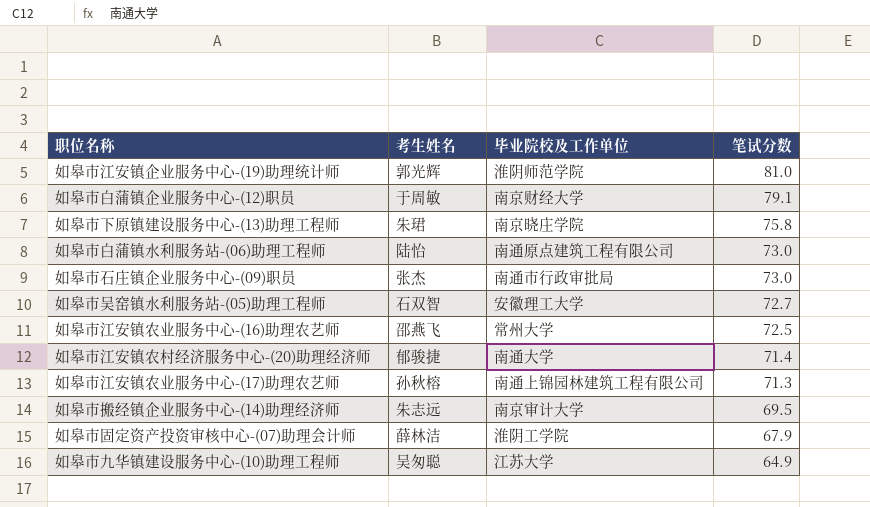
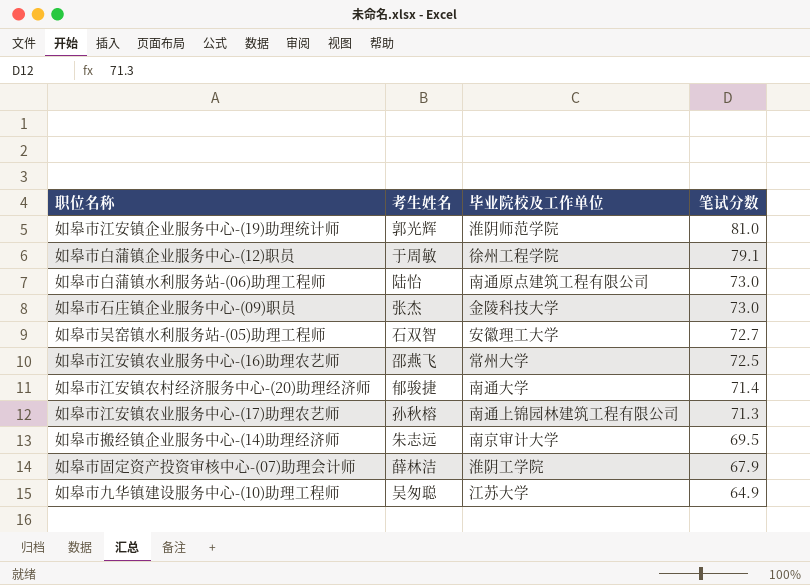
row 如皋市下原镇建设服务中心-(13)助理工程师: 朱珺 | 南京晓庄学院 | 75.8 -> none
如皋市白蒲镇企业服务中心-(12)职员 | 毕业院校及工作单位: 南京财经大学 -> 徐州工程学院
如皋市石庄镇企业服务中心-(09)职员 | 毕业院校及工作单位: 南通市行政审批局 -> 金陵科技大学

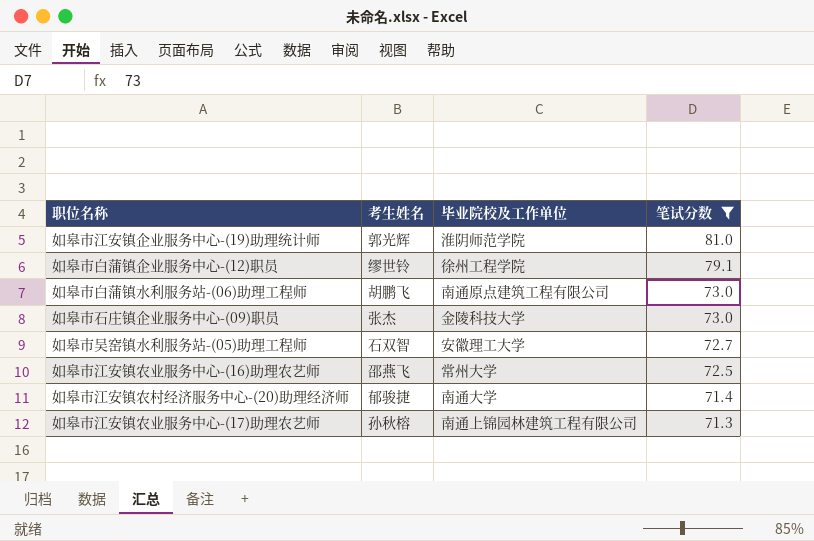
filter: none -> 笔试分数 >= 71.3
如皋市白蒲镇企业服务中心-(12)职员 | 考生姓名: 于周敏 -> 缪世铃
如皋市白蒲镇水利服务站-(06)助理工程师 | 考生姓名: 陆怡 -> 胡鹏飞

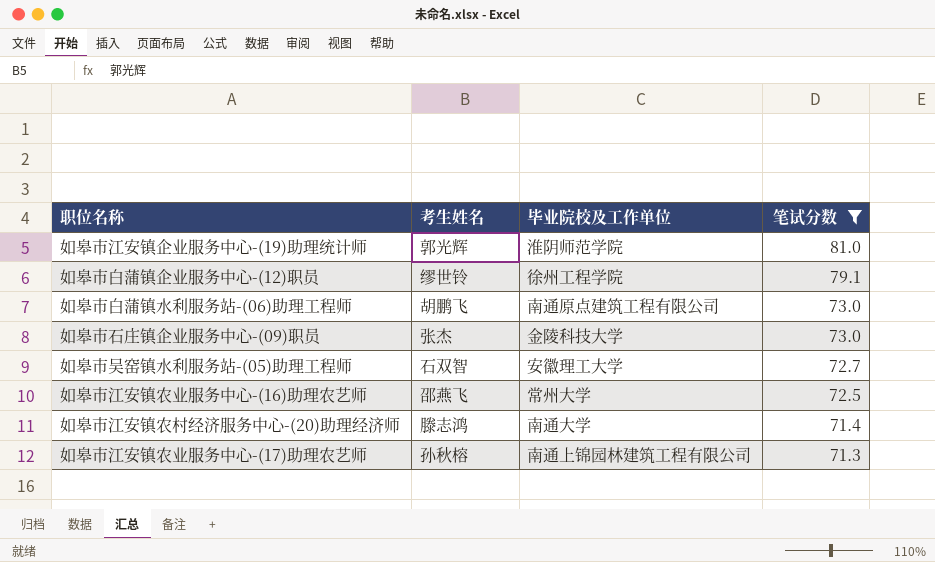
如皋市江安镇农村经济服务中心-(20)助理经济师 | 考生姓名: 郁骏捷 -> 滕志鸿

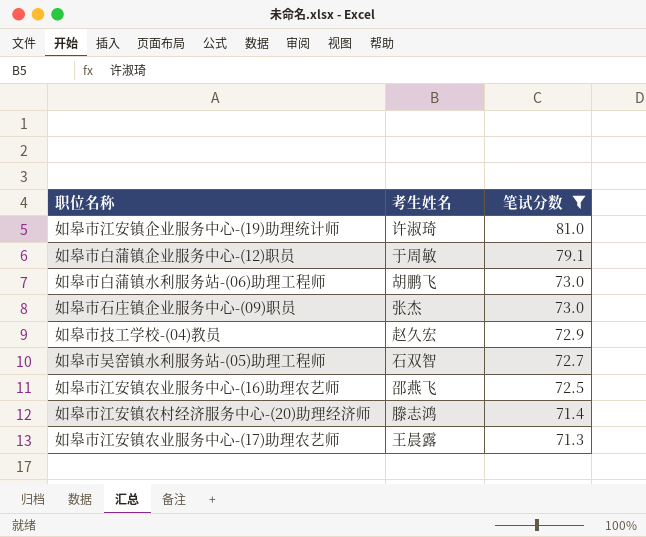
column 毕业院校及工作单位 | position: 3 -> none
如皋市江安镇企业服务中心-(19)助理统计师 | 考生姓名: 郭光辉 -> 许淑琦
如皋市白蒲镇企业服务中心-(12)职员 | 考生姓名: 缪世铃 -> 于周敏
row 如皋市技工学校-(04)教员: none -> 赵久宏 | 72.9
如皋市江安镇农业服务中心-(17)助理农艺师 | 考生姓名: 孙秋榕 -> 王晨露

